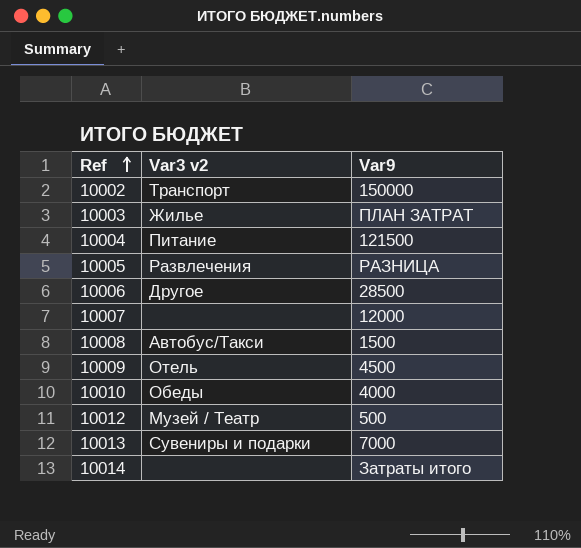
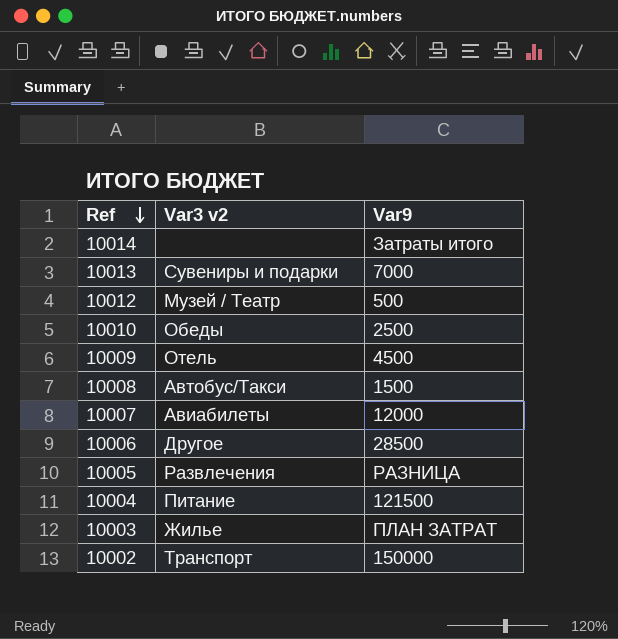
row order: Ref ascending -> Ref descending
10010 | Var9: 4000 -> 2500
10007 | Var3 v2: none -> Авиабилеты

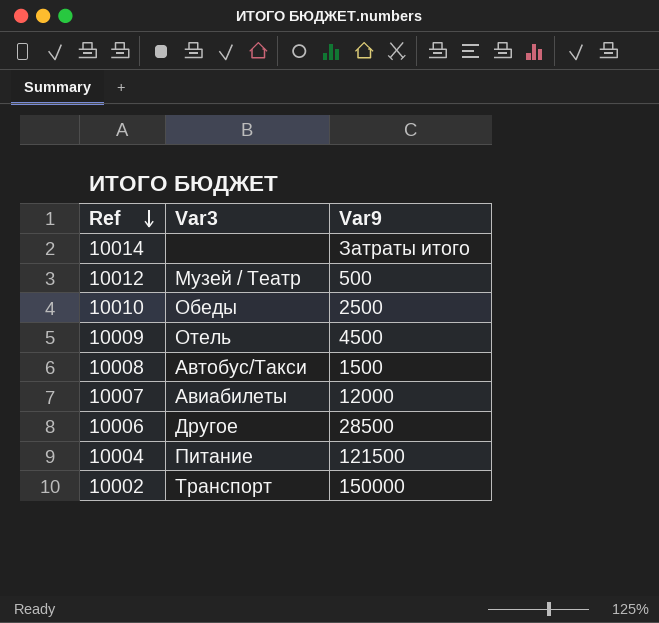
column name: Var3 v2 -> Var3
row 10013: Сувениры и подарки | 7000 -> none
row 10005: Развлечения | РАЗНИЦА -> none
row 10003: Жилье | ПЛАН ЗАТРАТ -> none

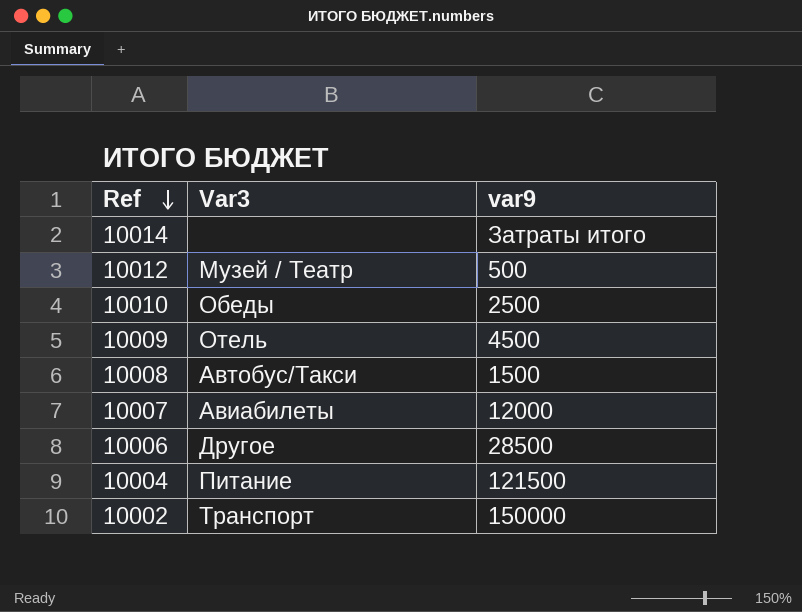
column name: Var9 -> var9

